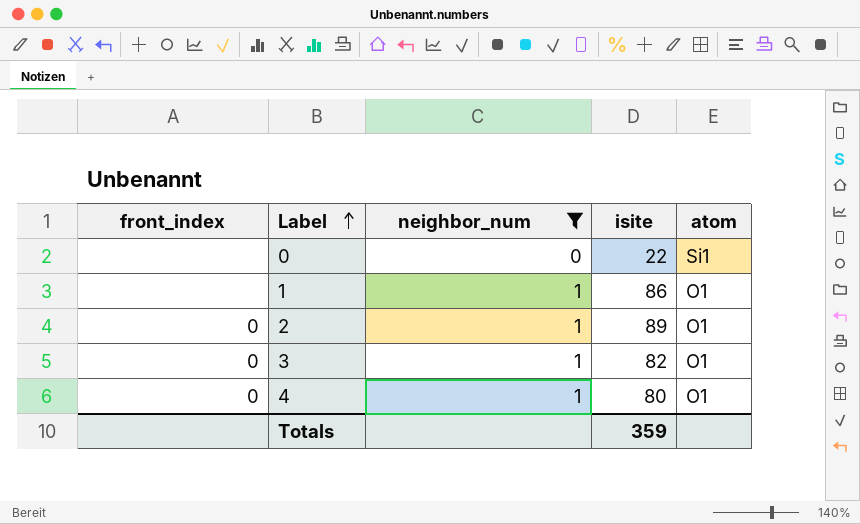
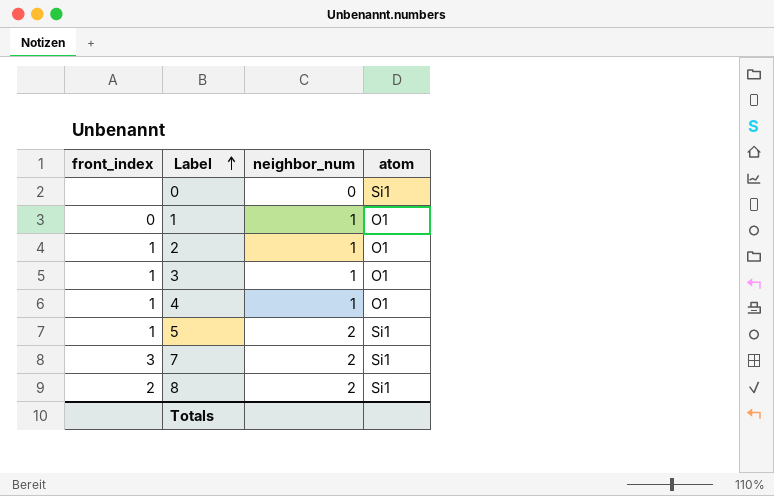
filter: neighbor_num != 2 -> none
column isite | position: 4 -> none
1 | front_index: none -> 0
2 | front_index: 0 -> 1
3 | front_index: 0 -> 1
4 | front_index: 0 -> 1

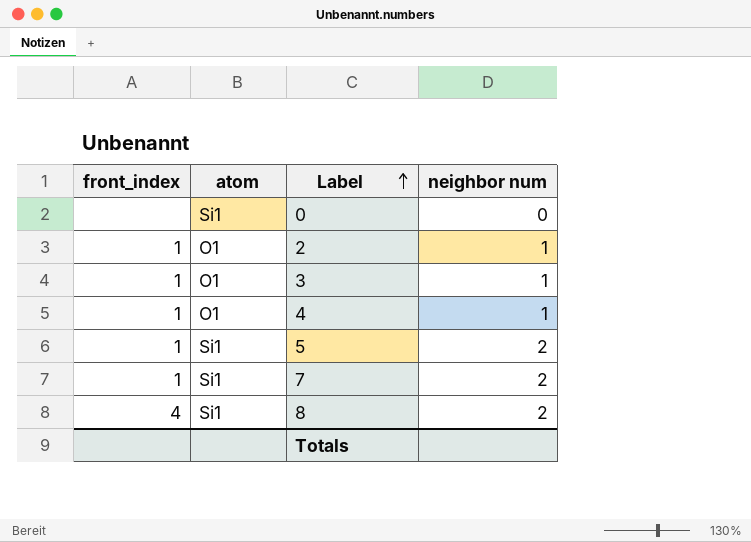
column atom | position: 4 -> 2
column name: neighbor_num -> neighbor num
row 1: 0 | 1 | O1 -> none
7 | front_index: 3 -> 1
8 | front_index: 2 -> 4

